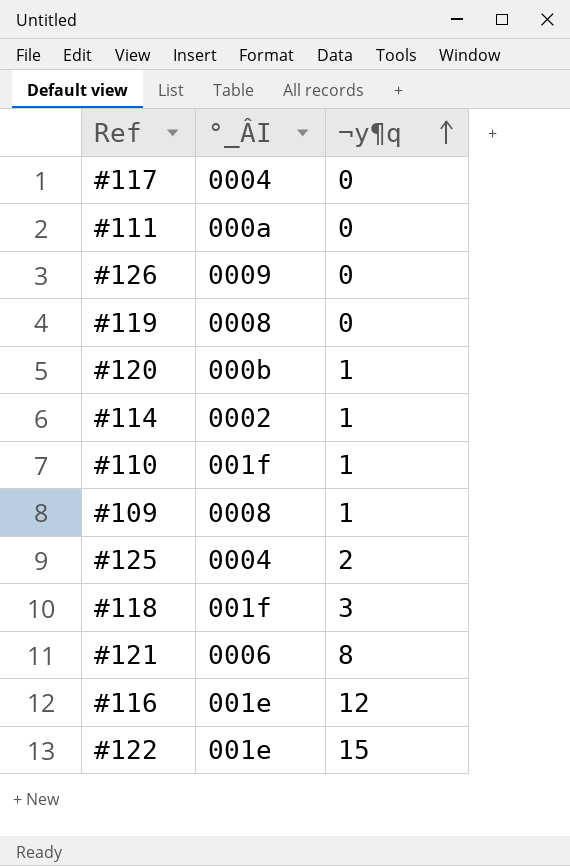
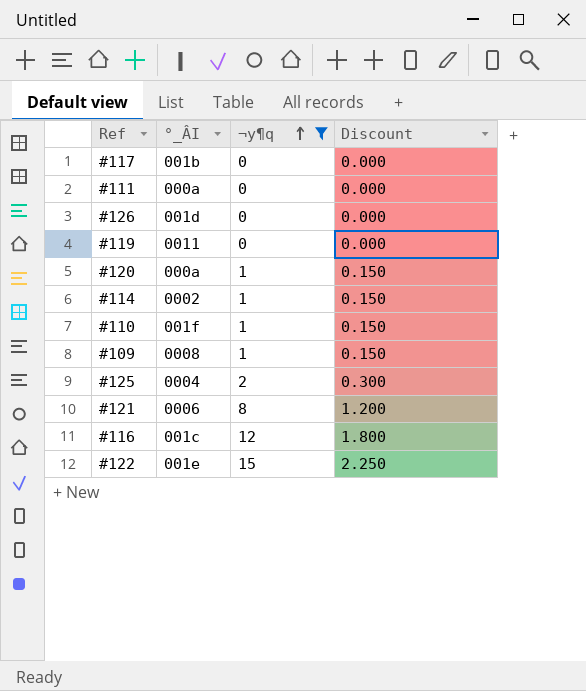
filter: none -> ¬y¶q != 3
column Discount | formula: none -> [¬y¶q] * 0.15
#117 | °_ÂI: 0004 -> 001b
#126 | °_ÂI: 0009 -> 001d
#119 | °_ÂI: 0008 -> 0011
#120 | °_ÂI: 000b -> 000a
#116 | °_ÂI: 001e -> 001c

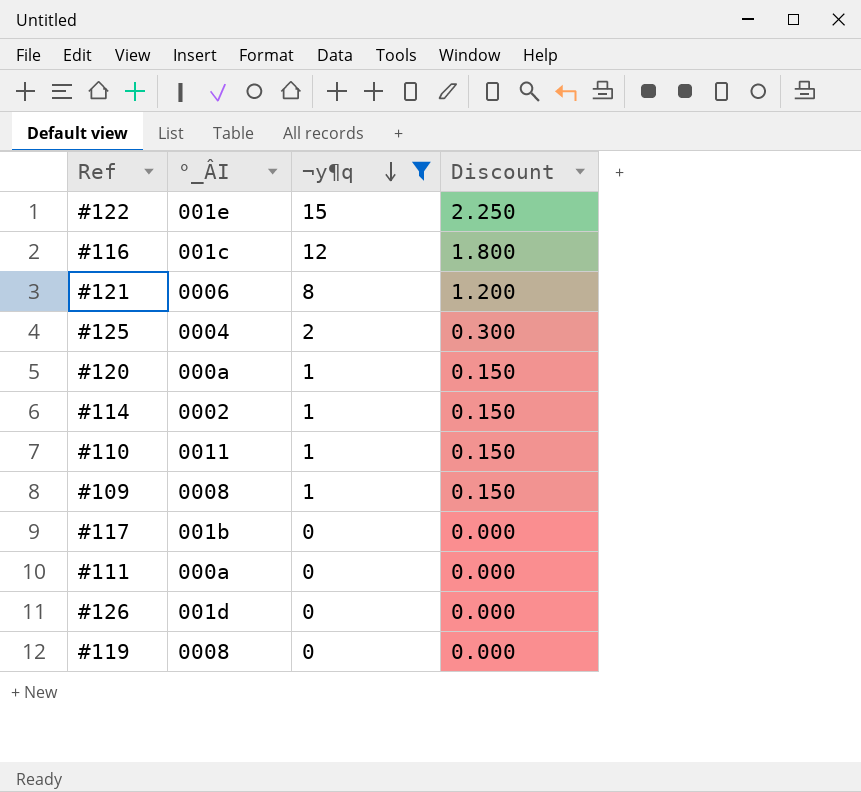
row order: ¬y¶q ascending -> ¬y¶q descending
#110 | °_ÂI: 001f -> 0011
#119 | °_ÂI: 0011 -> 0008

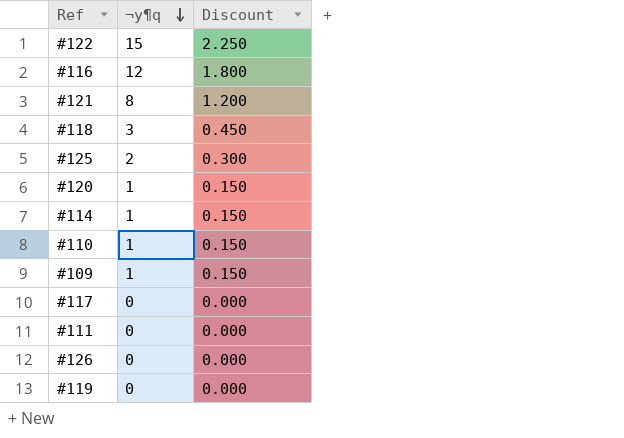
filter: ¬y¶q != 3 -> none
column °_ÂI | position: 2 -> none

